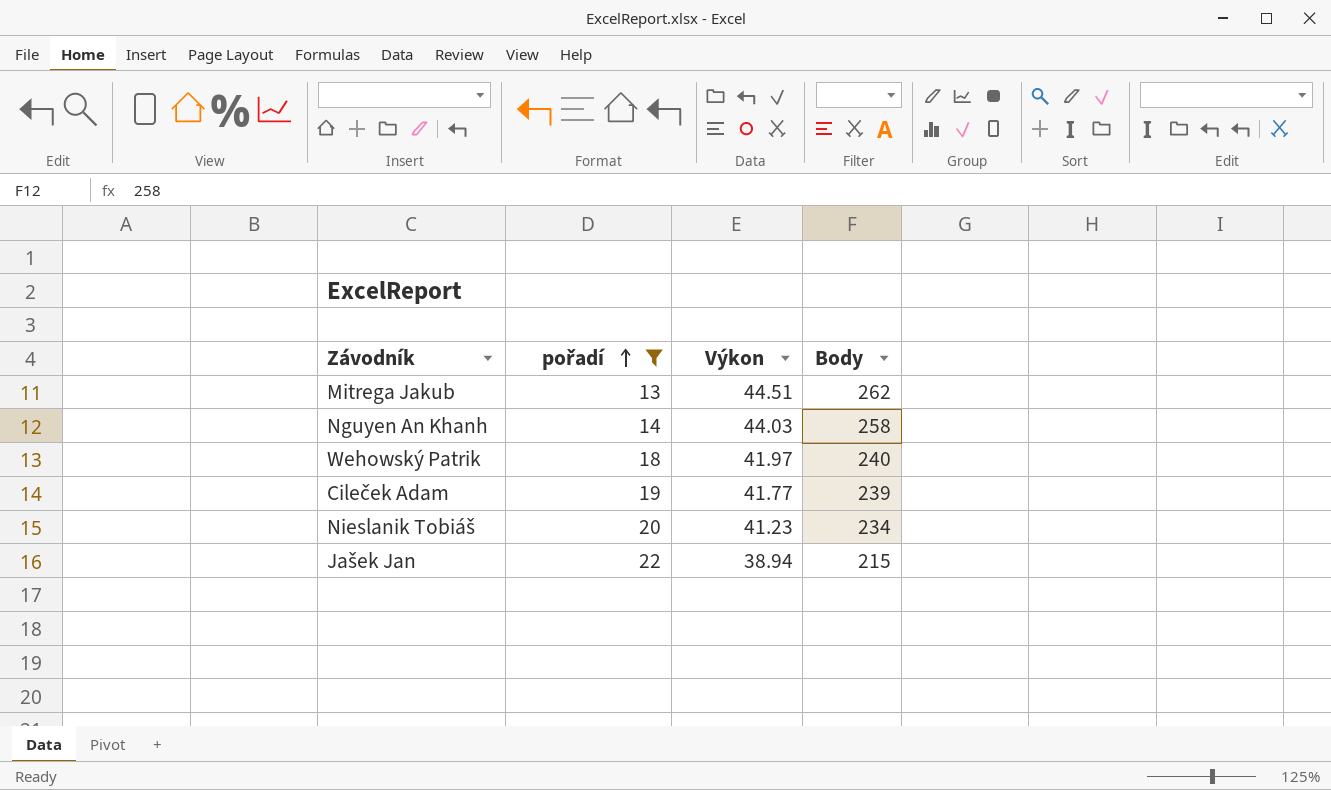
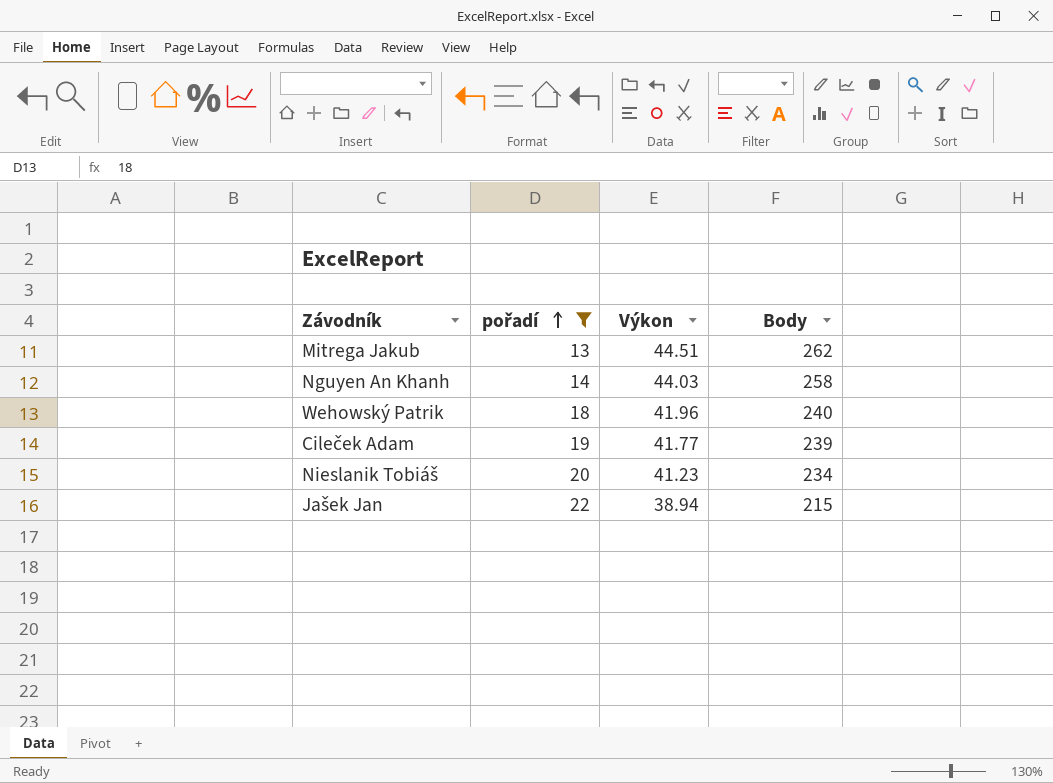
Wehowský Patrik | Výkon: 41.97 -> 41.96

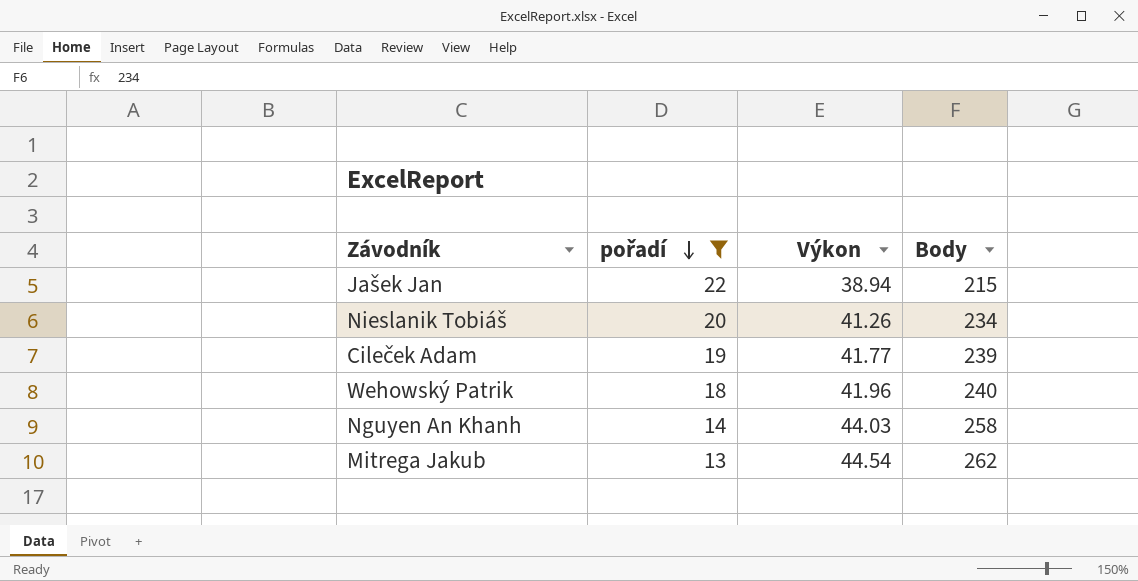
row order: pořadí ascending -> pořadí descending
Nieslanik Tobiáš | Výkon: 41.23 -> 41.26
Mitrega Jakub | Výkon: 44.51 -> 44.54

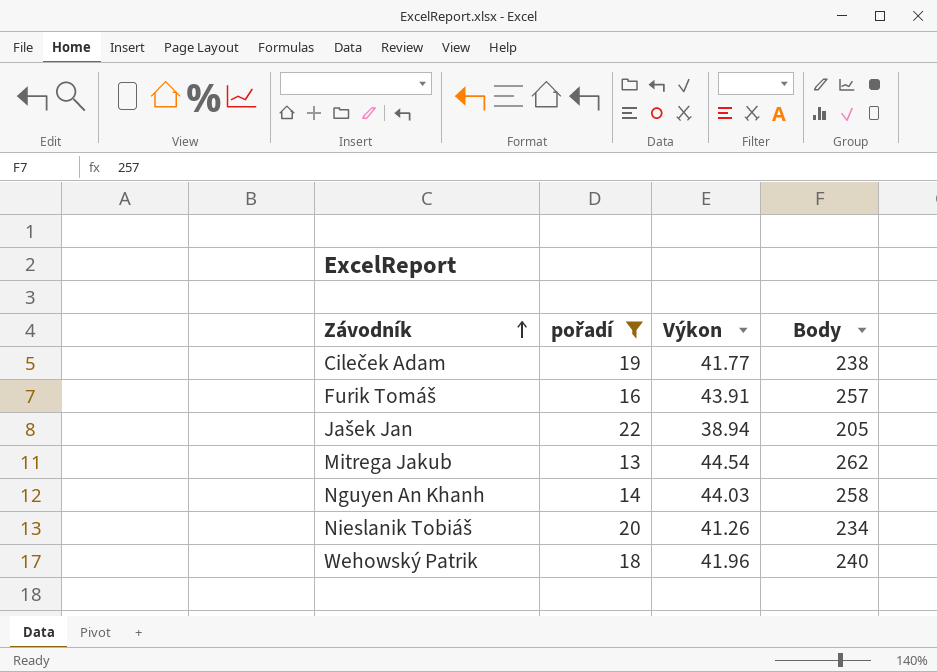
row order: pořadí descending -> Závodník ascending
Cileček Adam | Body: 239 -> 238
row Furik Tomáš: none -> 16 | 43.91 | 257
Jašek Jan | Body: 215 -> 205

